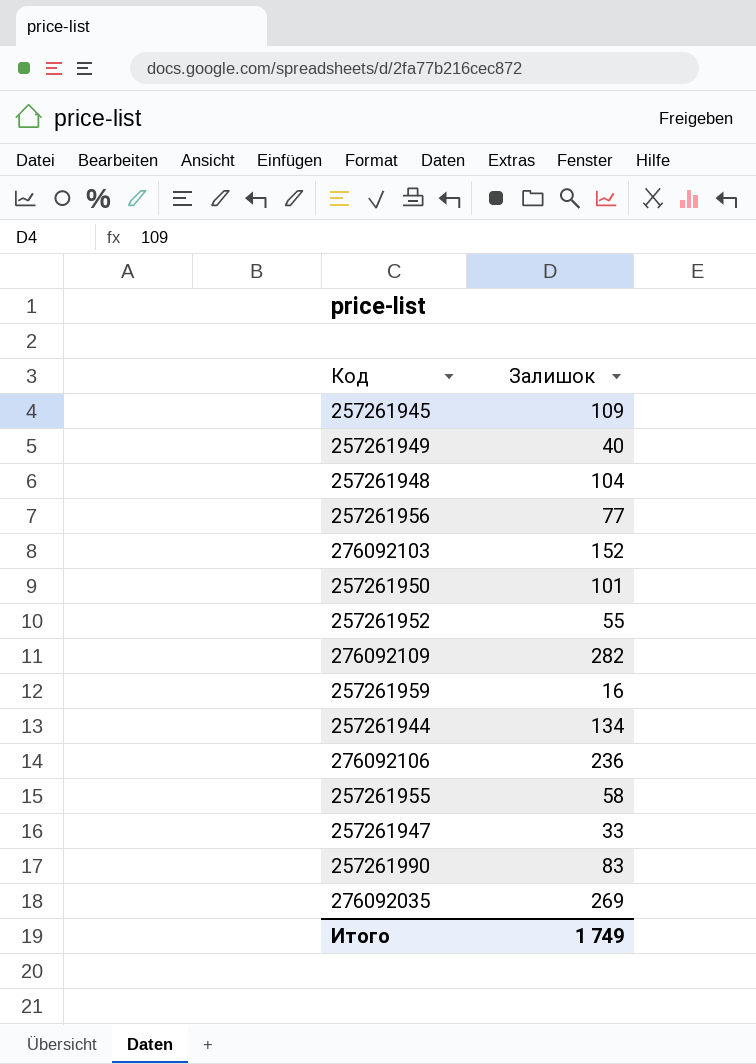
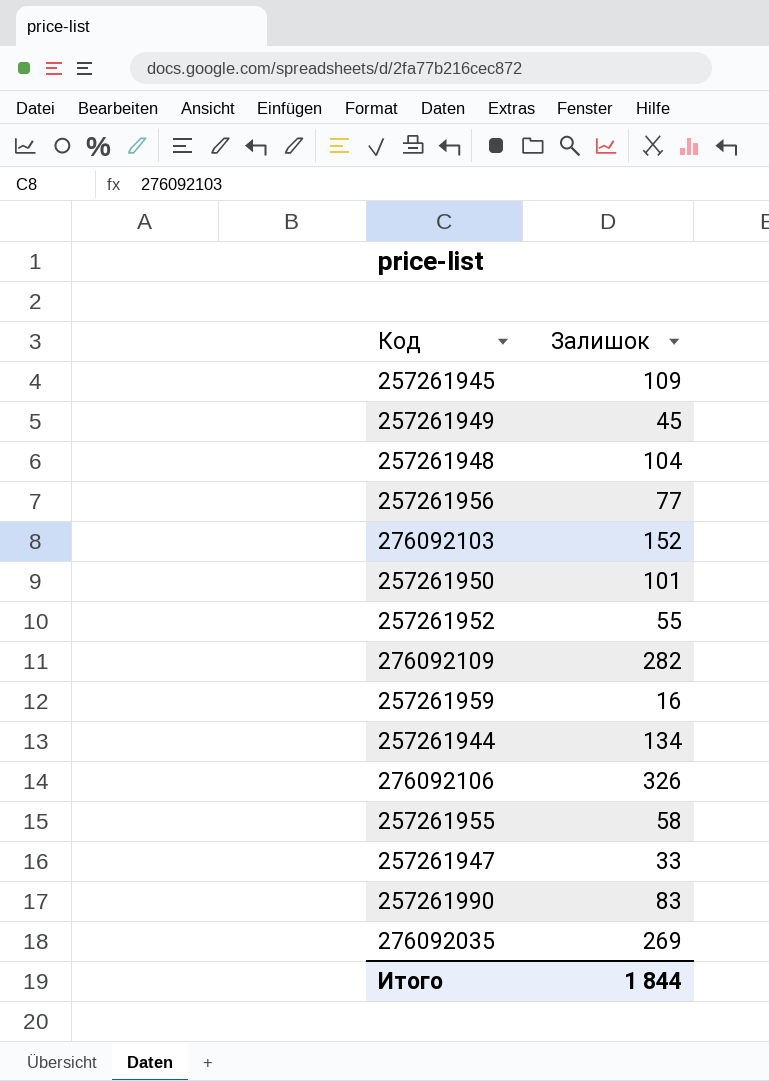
257261949 | Залишок: 40 -> 45
276092106 | Залишок: 236 -> 326
Итого | Залишок: 1 749 -> 1 844

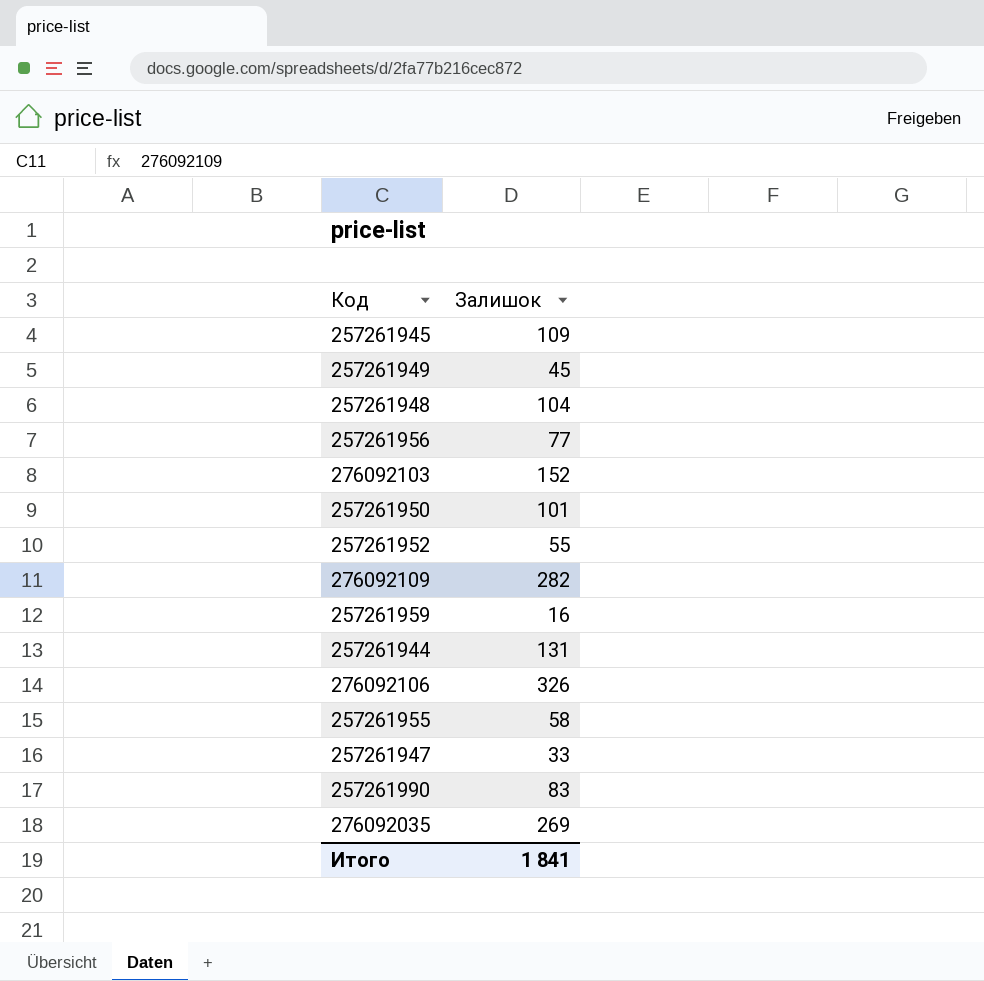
257261944 | Залишок: 134 -> 131
Итого | Залишок: 1 844 -> 1 841

